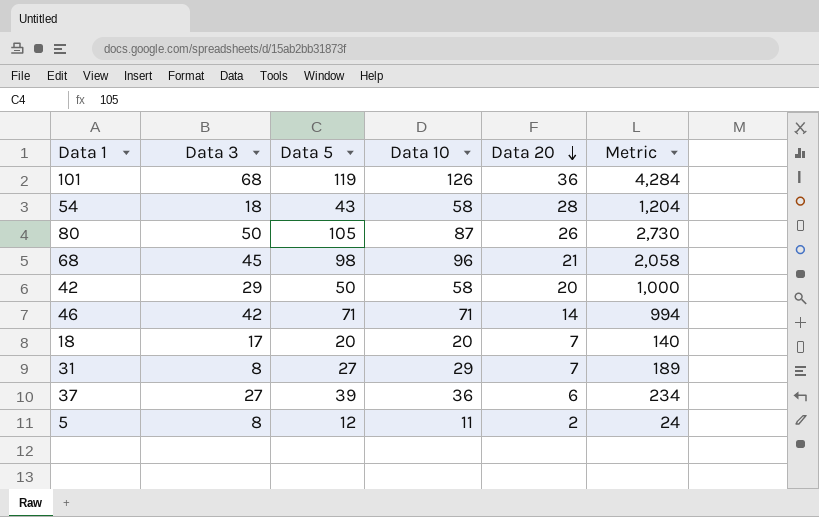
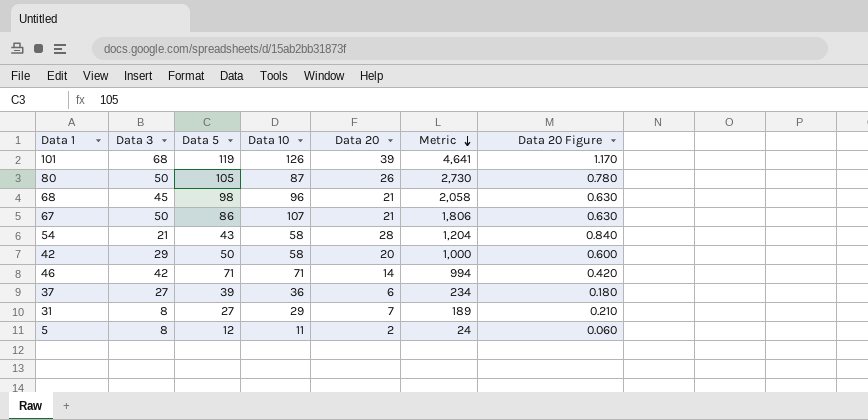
row order: Data 20 descending -> Metric descending
column Data 20 Figure | formula: none -> [Data 20] * 0.03
row 18: 17 | 20 | 20 | 7 | 140 -> none
101 | Data 20: 36 -> 39
101 | Metric: 4,284 -> 4,641
row 67: none -> 50 | 86 | 107 | 21 | 1,806 | 0.630
54 | Data 3: 18 -> 21

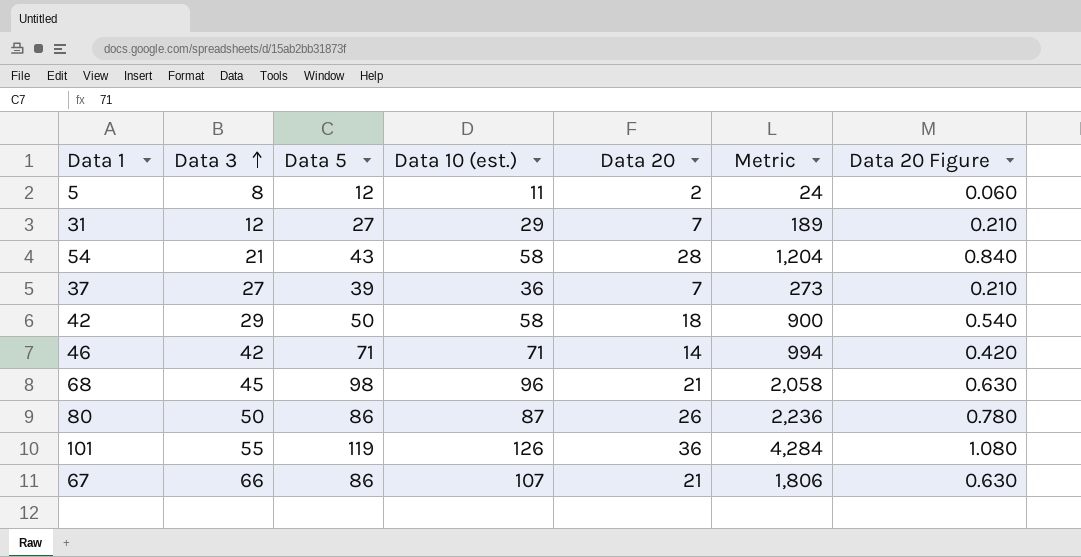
row order: Metric descending -> Data 3 ascending
column name: Data 10 -> Data 10 (est.)
31 | Data 3: 8 -> 12
37 | Data 20: 6 -> 7
37 | Metric: 234 -> 273
37 | Data 20 Figure: 0.180 -> 0.210
42 | Data 20: 20 -> 18
42 | Metric: 1,000 -> 900
42 | Data 20 Figure: 0.600 -> 0.540
80 | Data 5: 105 -> 86
80 | Metric: 2,730 -> 2,236
101 | Data 3: 68 -> 55
101 | Data 20: 39 -> 36
101 | Metric: 4,641 -> 4,284
101 | Data 20 Figure: 1.170 -> 1.080
67 | Data 3: 50 -> 66

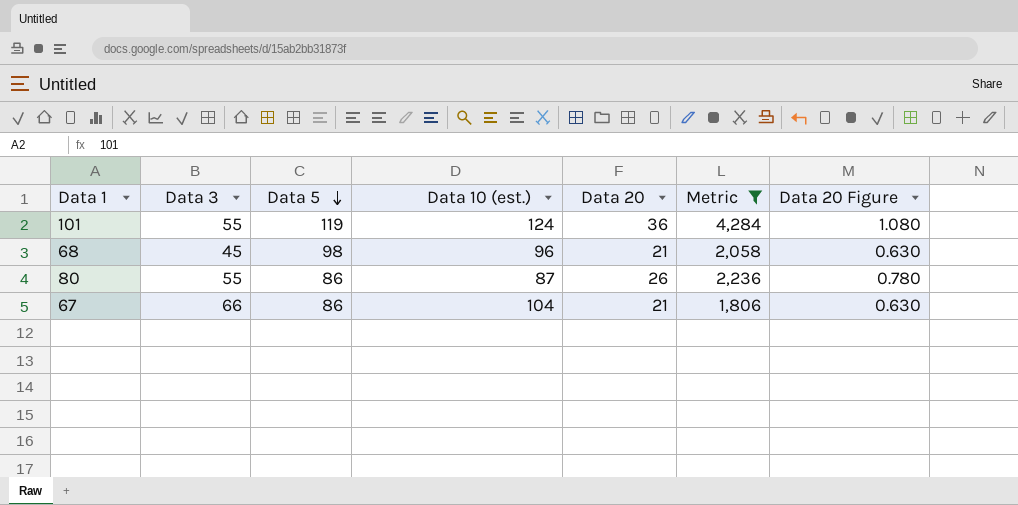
filter: none -> Metric >= 1,806
row order: Data 3 ascending -> Data 5 descending
101 | Data 10 (est.): 126 -> 124
80 | Data 3: 50 -> 55
67 | Data 10 (est.): 107 -> 104

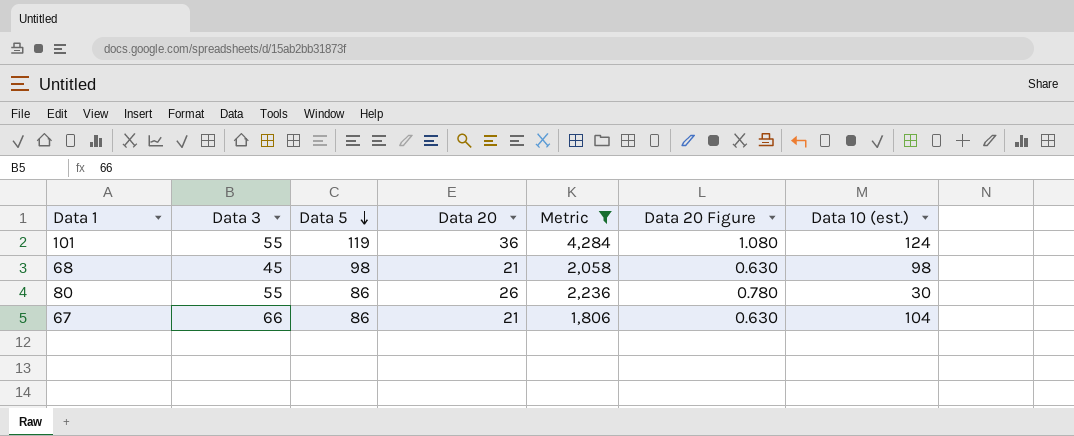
column Data 10 (est.) | position: 4 -> 7
68 | Data 10 (est.): 96 -> 98
80 | Data 10 (est.): 87 -> 30

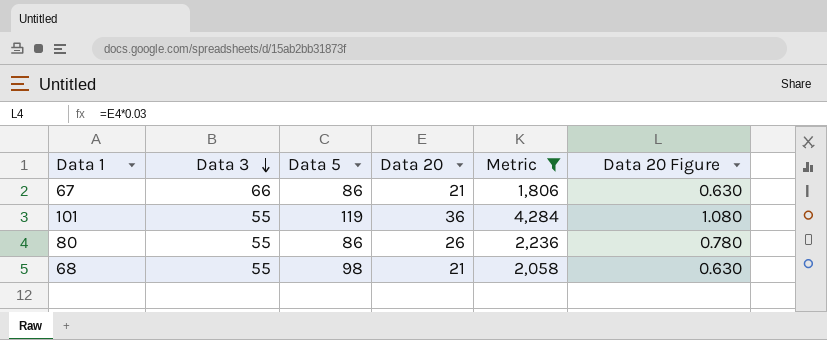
row order: Data 5 descending -> Data 3 descending
column Data 10 (est.) | position: 7 -> none
68 | Data 3: 45 -> 55

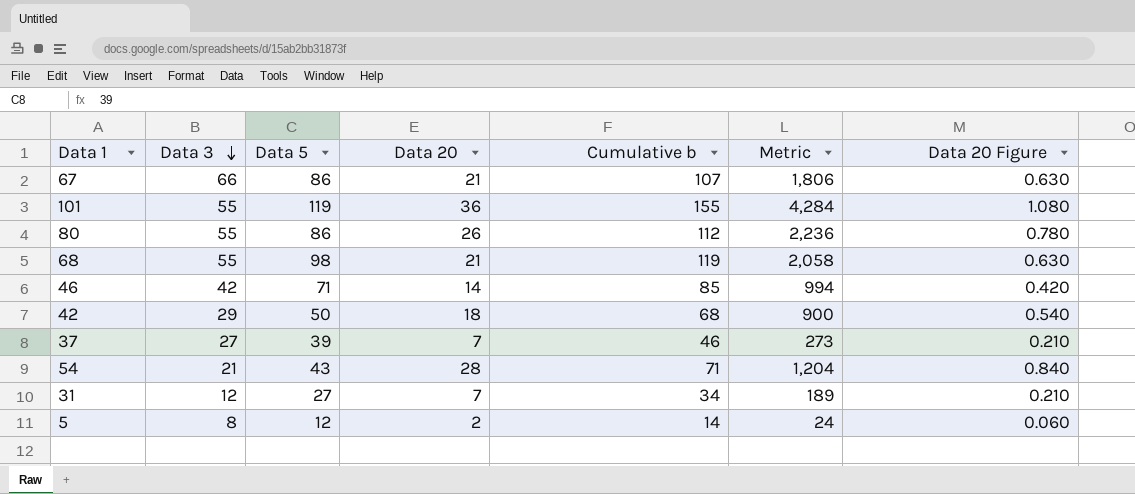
filter: Metric >= 1,806 -> none
column Cumulative b | formula: none -> [Data 5] + [Data 20]

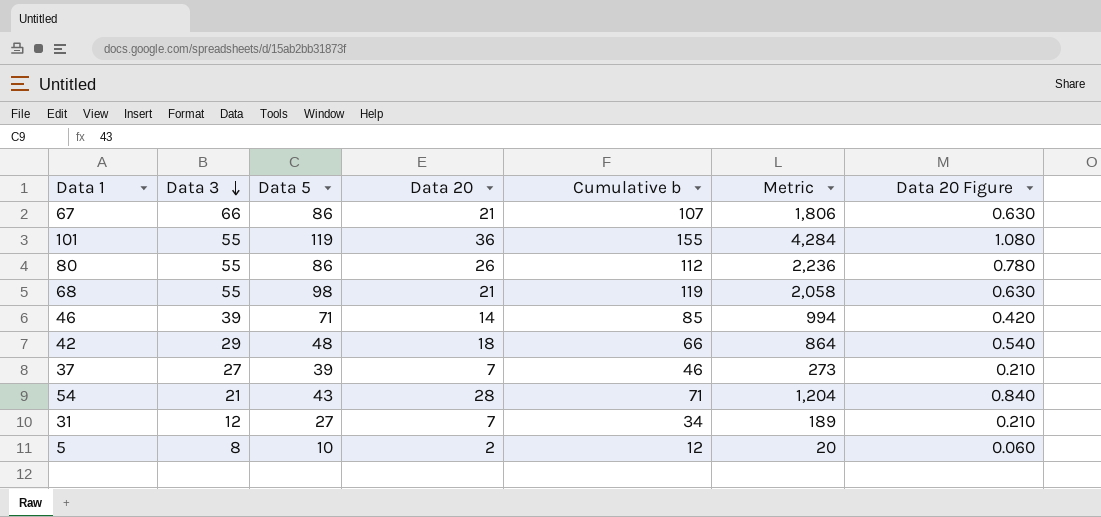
46 | Data 3: 42 -> 39
42 | Data 5: 50 -> 48
42 | Cumulative b: 68 -> 66
42 | Metric: 900 -> 864
5 | Data 5: 12 -> 10
5 | Cumulative b: 14 -> 12
5 | Metric: 24 -> 20

